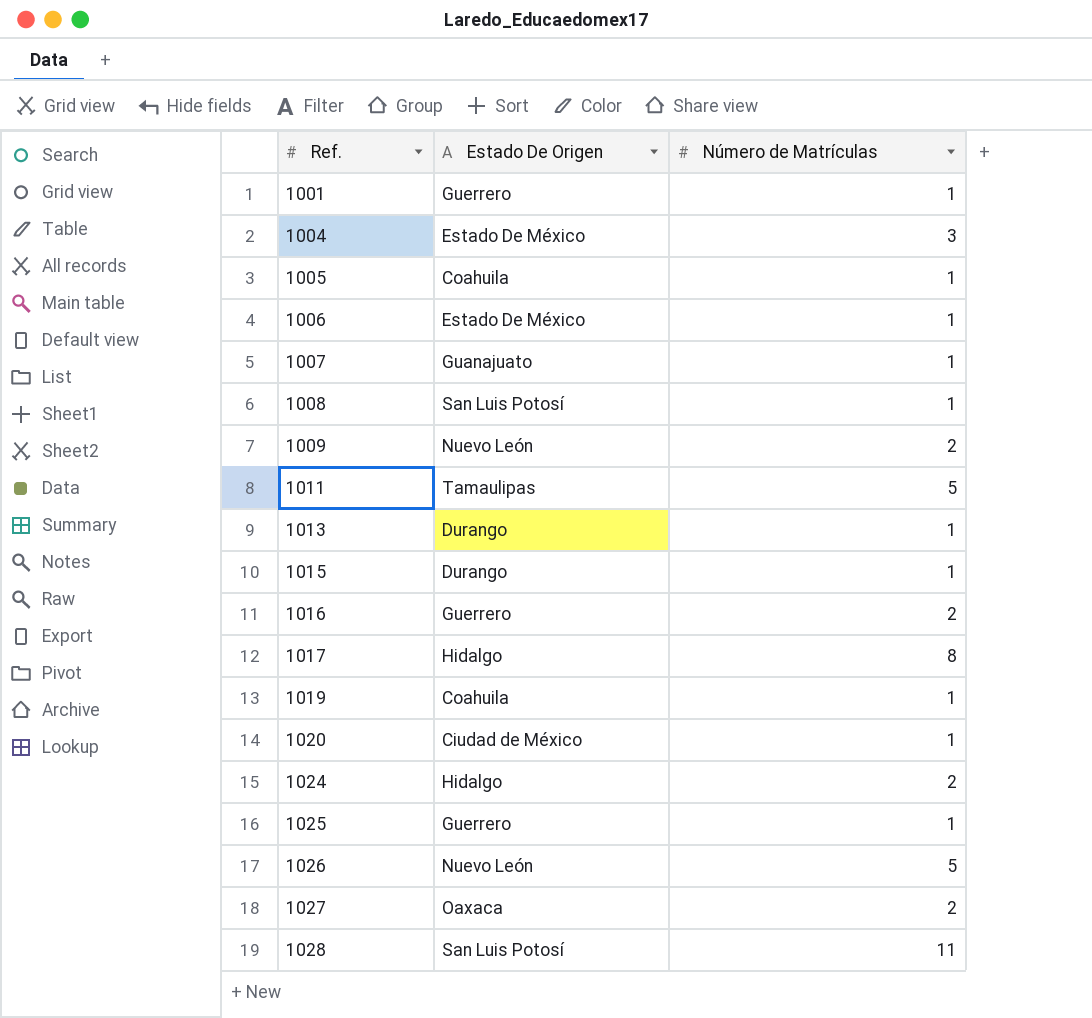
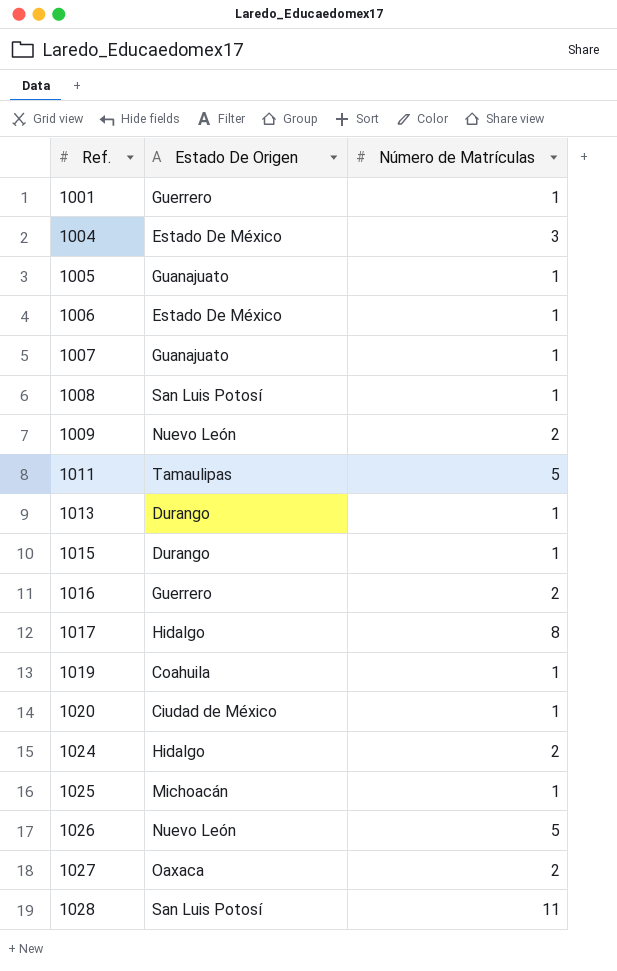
1005 | Estado De Origen: Coahuila -> Guanajuato
1025 | Estado De Origen: Guerrero -> Michoacán

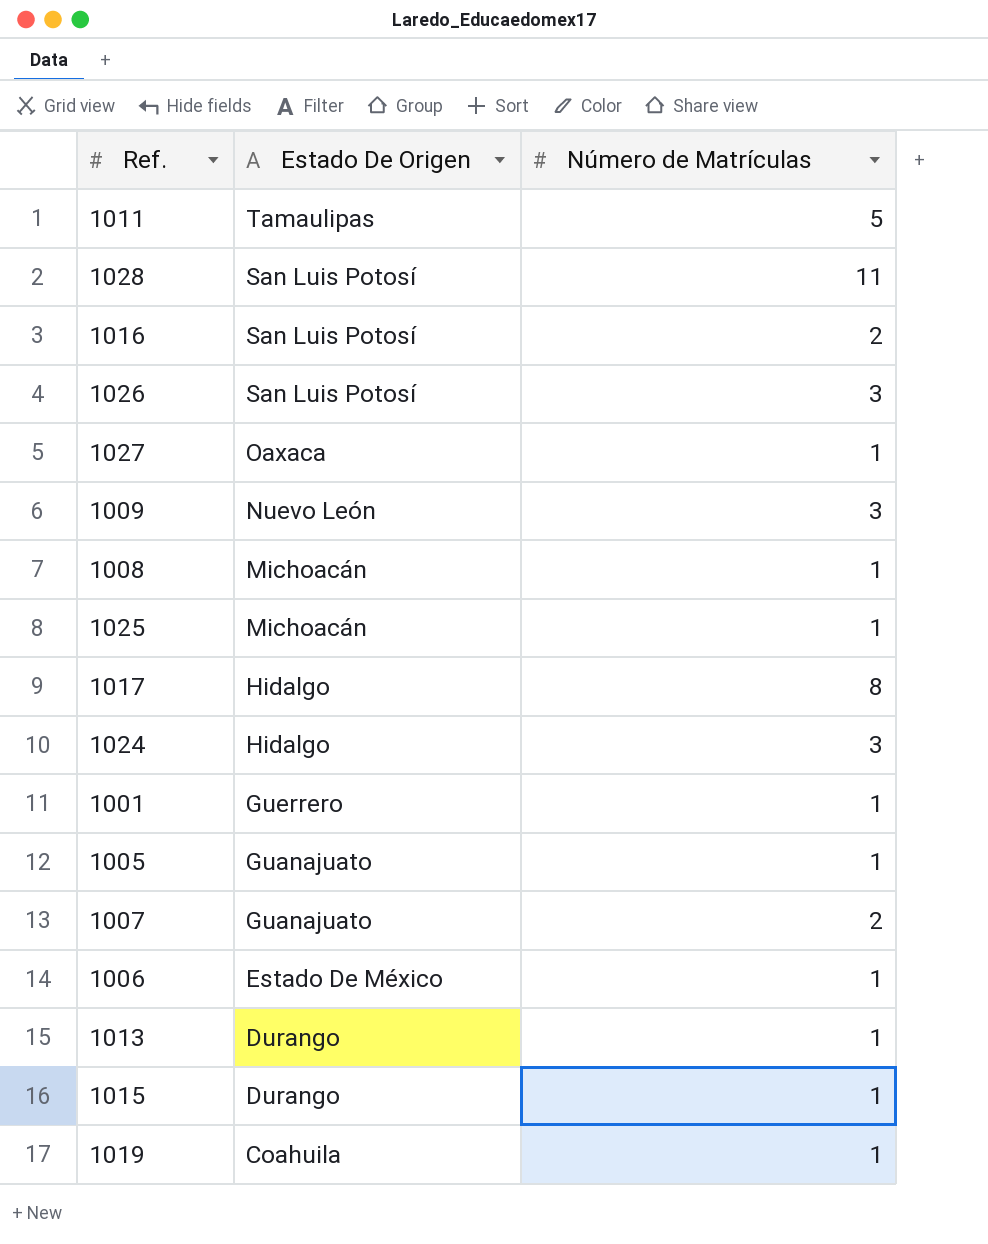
row order: Ref. ascending -> Estado De Origen descending
row 1004: Estado De México | 3 -> none
row 1020: Ciudad de México | 1 -> none
1016 | Estado De Origen: Guerrero -> San Luis Potosí
1026 | Estado De Origen: Nuevo León -> San Luis Potosí
1026 | Número de Matrículas: 5 -> 3
1027 | Número de Matrículas: 2 -> 1
1009 | Número de Matrículas: 2 -> 3
1008 | Estado De Origen: San Luis Potosí -> Michoacán
1024 | Número de Matrículas: 2 -> 3
1007 | Número de Matrículas: 1 -> 2

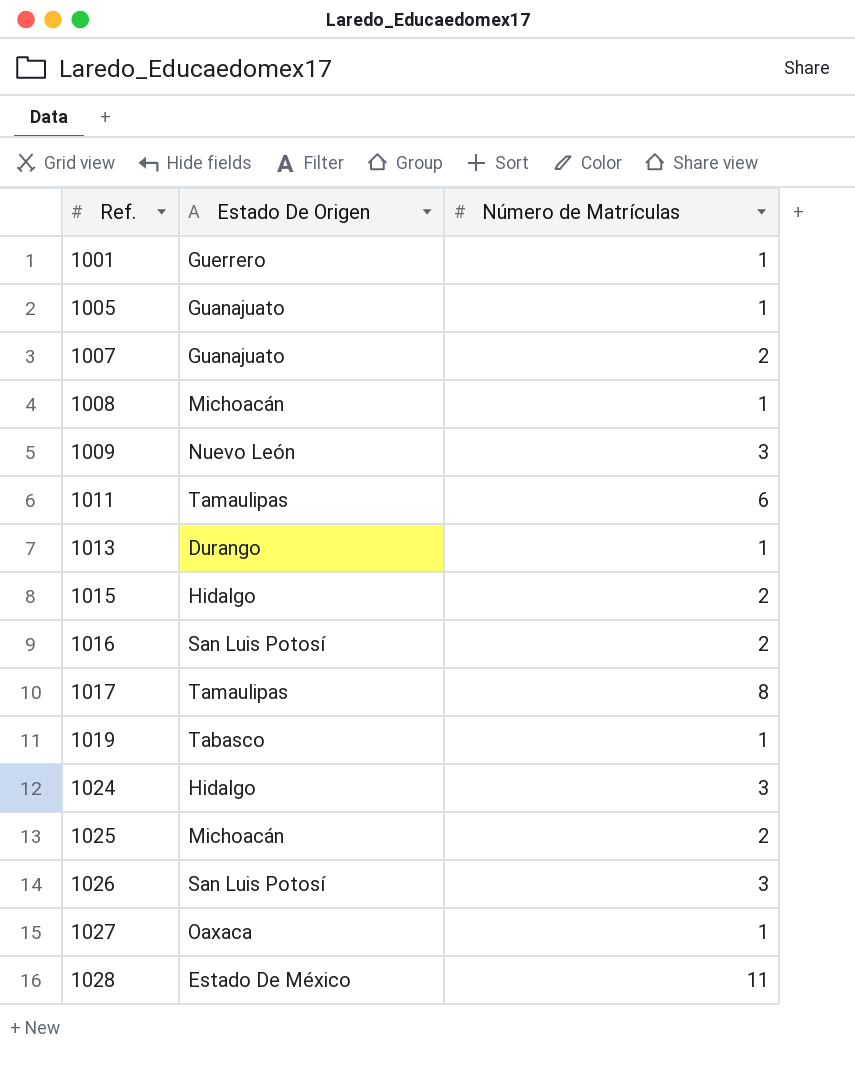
row order: Estado De Origen descending -> Ref. ascending
row 1006: Estado De México | 1 -> none
1011 | Número de Matrículas: 5 -> 6
1015 | Estado De Origen: Durango -> Hidalgo
1015 | Número de Matrículas: 1 -> 2
1017 | Estado De Origen: Hidalgo -> Tamaulipas
1019 | Estado De Origen: Coahuila -> Tabasco
1025 | Número de Matrículas: 1 -> 2
1028 | Estado De Origen: San Luis Potosí -> Estado De México

